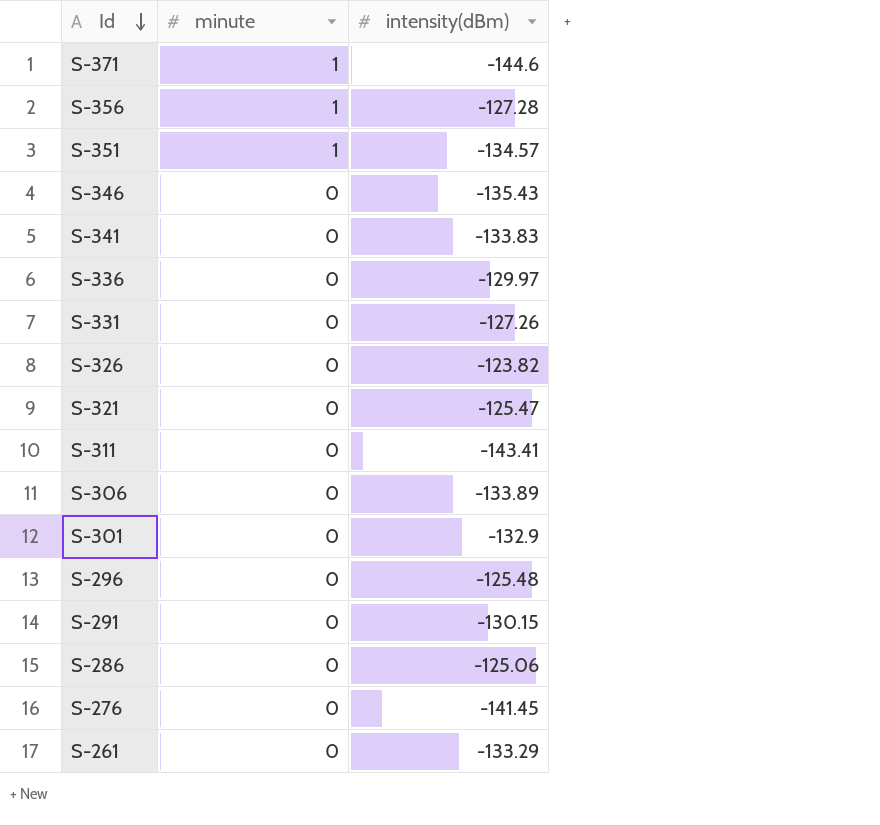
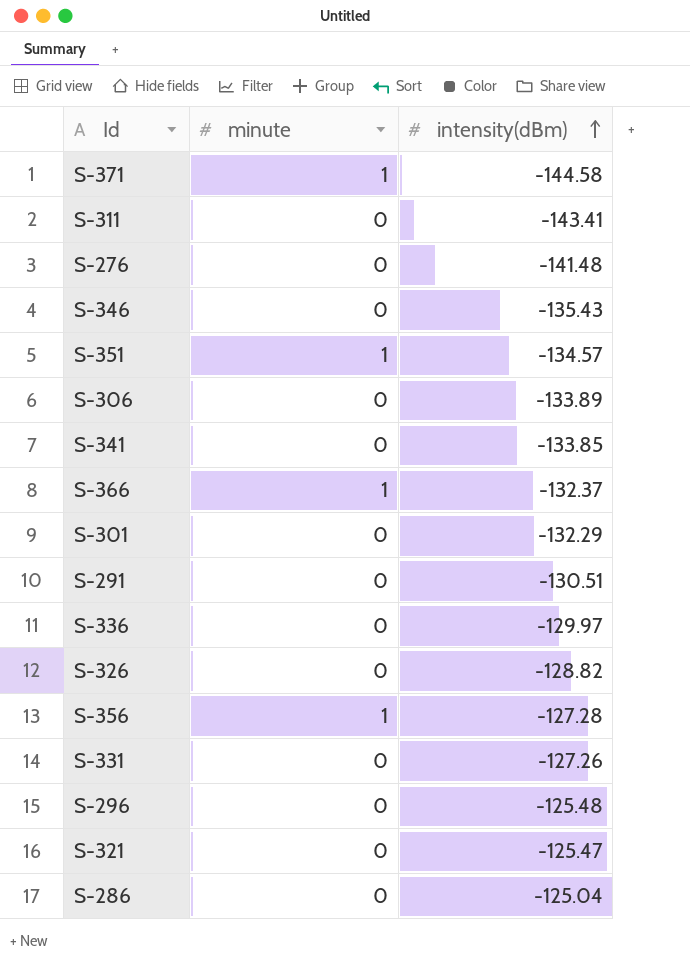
row order: Id descending -> intensity(dBm) ascending
row S-261: 0 | -133.29 -> none
S-371 | intensity(dBm): -144.6 -> -144.58
S-276 | intensity(dBm): -141.45 -> -141.48
S-341 | intensity(dBm): -133.83 -> -133.85
row S-366: none -> 1 | -132.37
S-301 | intensity(dBm): -132.9 -> -132.29
S-291 | intensity(dBm): -130.15 -> -130.51
S-326 | intensity(dBm): -123.82 -> -128.82
S-286 | intensity(dBm): -125.06 -> -125.04

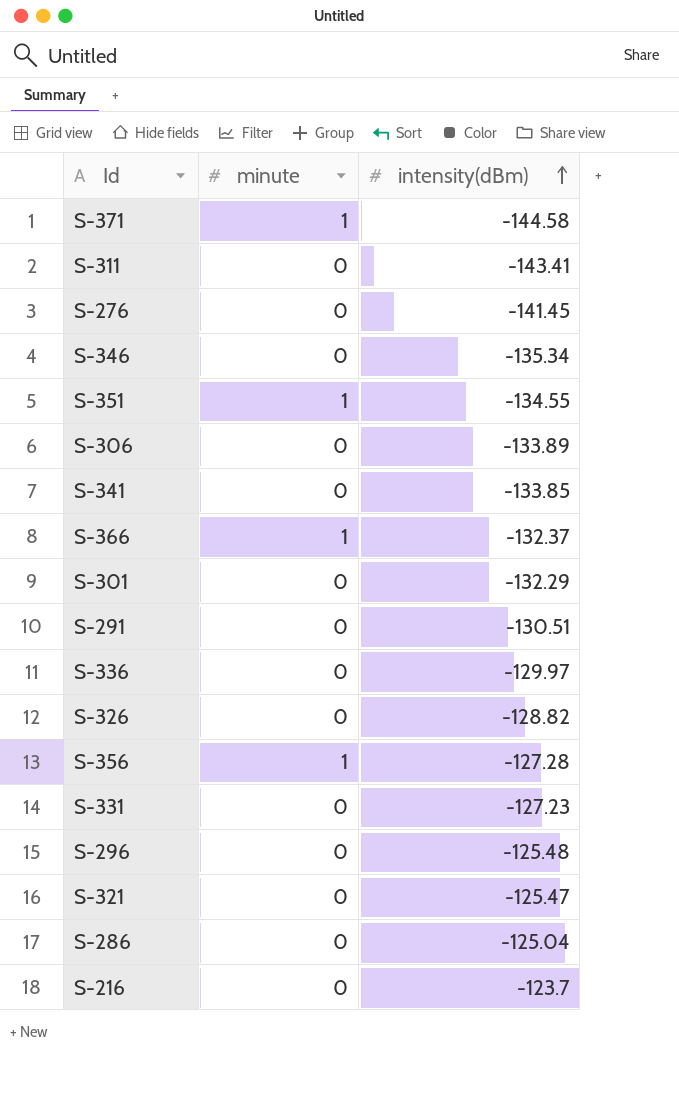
S-276 | intensity(dBm): -141.48 -> -141.45
S-346 | intensity(dBm): -135.43 -> -135.34
S-351 | intensity(dBm): -134.57 -> -134.55
S-331 | intensity(dBm): -127.26 -> -127.23
row S-216: none -> 0 | -123.7

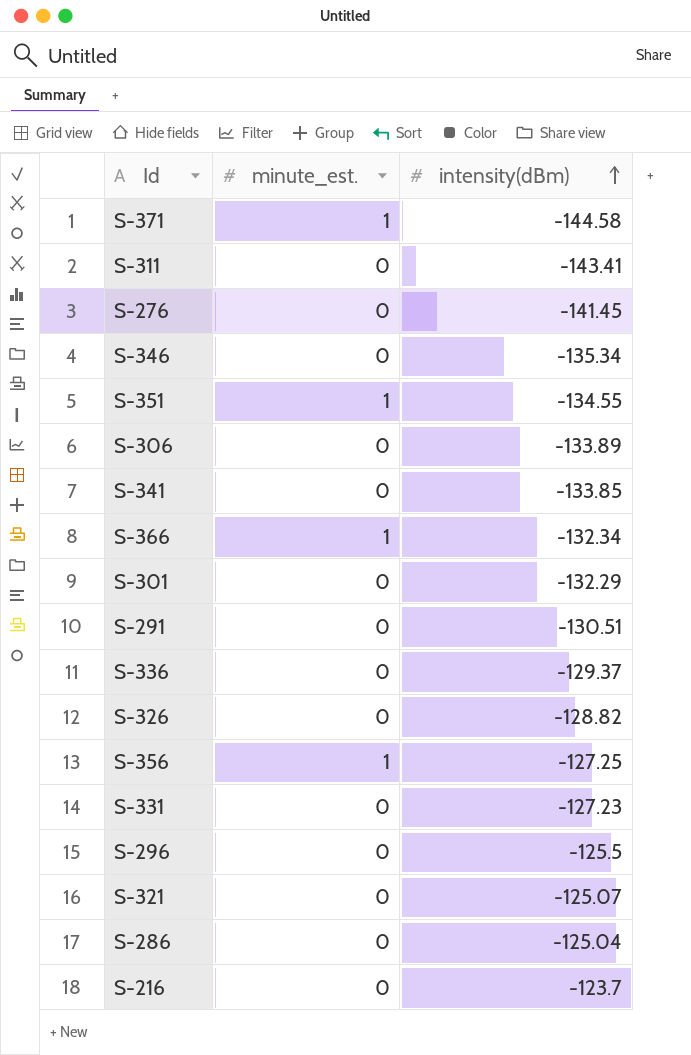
column name: minute -> minute_est.
S-366 | intensity(dBm): -132.37 -> -132.34
S-336 | intensity(dBm): -129.97 -> -129.37
S-356 | intensity(dBm): -127.28 -> -127.25
S-296 | intensity(dBm): -125.48 -> -125.5
S-321 | intensity(dBm): -125.47 -> -125.07

